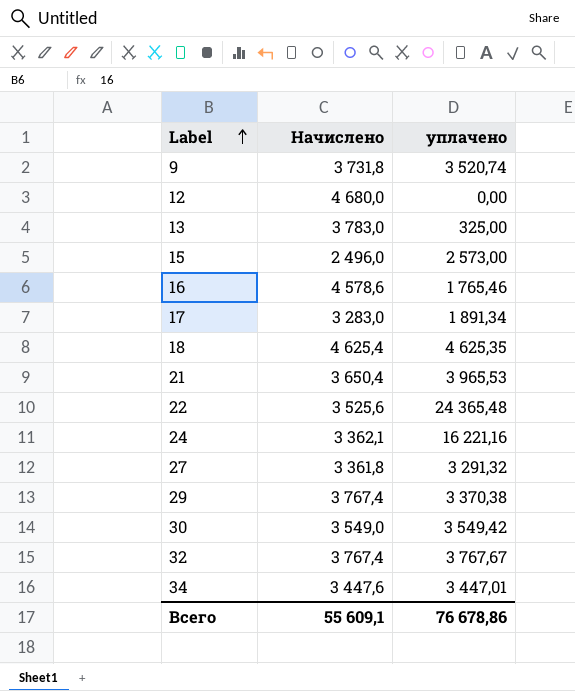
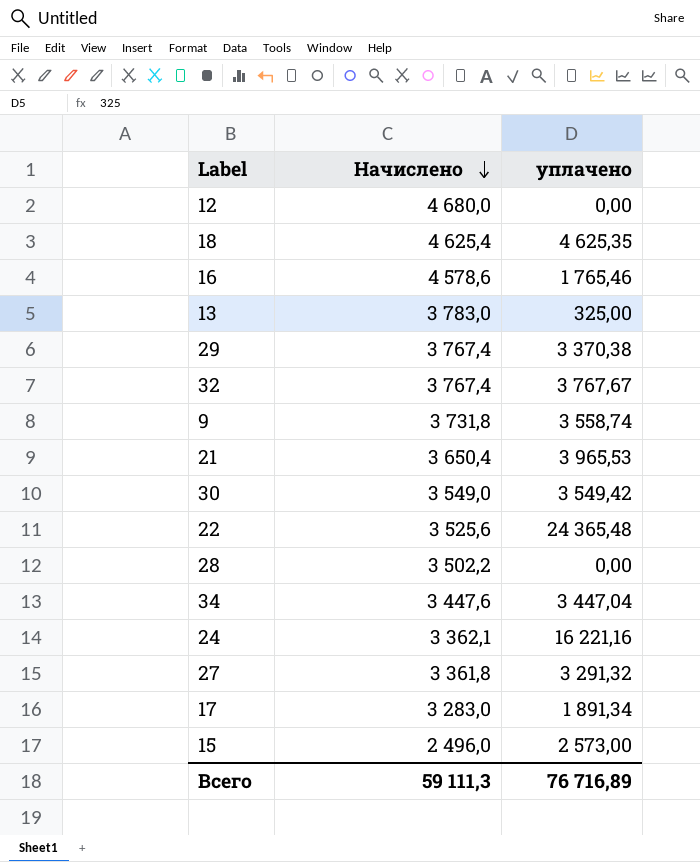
row order: Label ascending -> Начислено descending
9 | уплачено: 3 520,74 -> 3 558,74
row 28: none -> 3 502,2 | 0,00
34 | уплачено: 3 447,01 -> 3 447,04
Всего | Начислено: 55 609,1 -> 59 111,3
Всего | уплачено: 76 678,86 -> 76 716,89

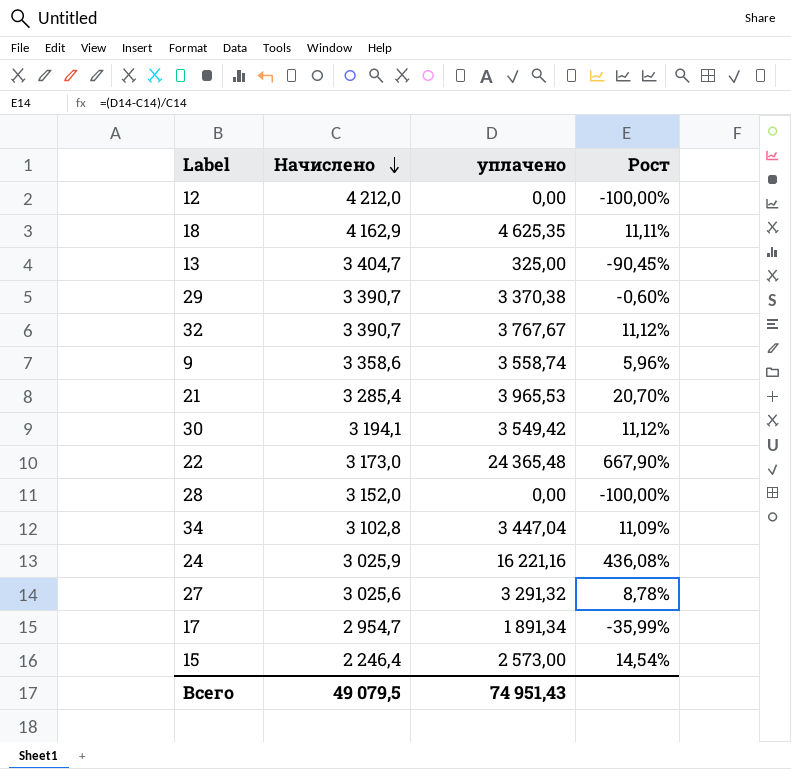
column Рост | formula: none -> ([уплачено] - [Начислено]) / [Начислено]
row 16: 4 578,6 | 1 765,46 -> none
12 | Начислено: 4 680,0 -> 4 212,0
18 | Начислено: 4 625,4 -> 4 162,9
13 | Начислено: 3 783,0 -> 3 404,7
29 | Начислено: 3 767,4 -> 3 390,7
32 | Начислено: 3 767,4 -> 3 390,7
9 | Начислено: 3 731,8 -> 3 358,6
21 | Начислено: 3 650,4 -> 3 285,4
30 | Начислено: 3 549,0 -> 3 194,1
22 | Начислено: 3 525,6 -> 3 173,0
28 | Начислено: 3 502,2 -> 3 152,0
34 | Начислено: 3 447,6 -> 3 102,8
24 | Начислено: 3 362,1 -> 3 025,9
27 | Начислено: 3 361,8 -> 3 025,6
17 | Начислено: 3 283,0 -> 2 954,7
15 | Начислено: 2 496,0 -> 2 246,4
Всего | Начислено: 59 111,3 -> 49 079,5
Всего | уплачено: 76 716,89 -> 74 951,43

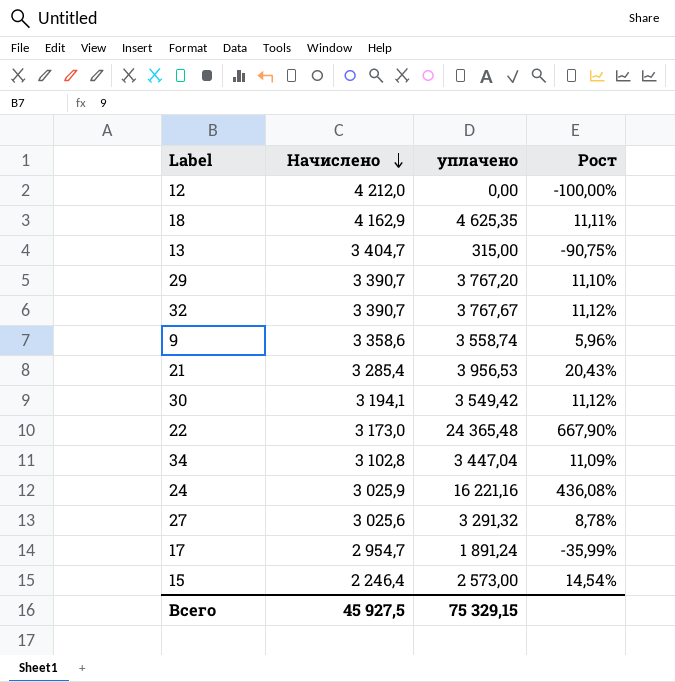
row 28: 3 152,0 | 0,00 | -100,00% -> none
13 | уплачено: 325,00 -> 315,00
13 | Рост: -90,45% -> -90,75%
29 | уплачено: 3 370,38 -> 3 767,20
29 | Рост: -0,60% -> 11,10%
21 | уплачено: 3 965,53 -> 3 956,53
21 | Рост: 20,70% -> 20,43%
17 | уплачено: 1 891,34 -> 1 891,24
Всего | Начислено: 49 079,5 -> 45 927,5
Всего | уплачено: 74 951,43 -> 75 329,15

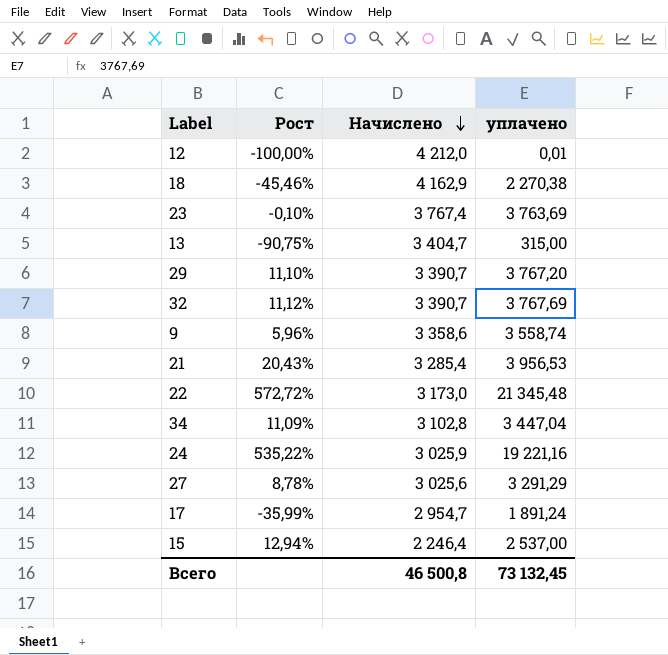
column Рост | position: 4 -> 2
row 30: 3 194,1 | 3 549,42 | 11,12% -> none
12 | уплачено: 0,00 -> 0,01
18 | Рост: 11,11% -> -45,46%
18 | уплачено: 4 625,35 -> 2 270,38
row 23: none -> -0,10% | 3 767,4 | 3 763,69
32 | уплачено: 3 767,67 -> 3 767,69
22 | Рост: 667,90% -> 572,72%
22 | уплачено: 24 365,48 -> 21 345,48
24 | Рост: 436,08% -> 535,22%
24 | уплачено: 16 221,16 -> 19 221,16
27 | уплачено: 3 291,32 -> 3 291,29
15 | Рост: 14,54% -> 12,94%
15 | уплачено: 2 573,00 -> 2 537,00
Всего | Начислено: 45 927,5 -> 46 500,8
Всего | уплачено: 75 329,15 -> 73 132,45

